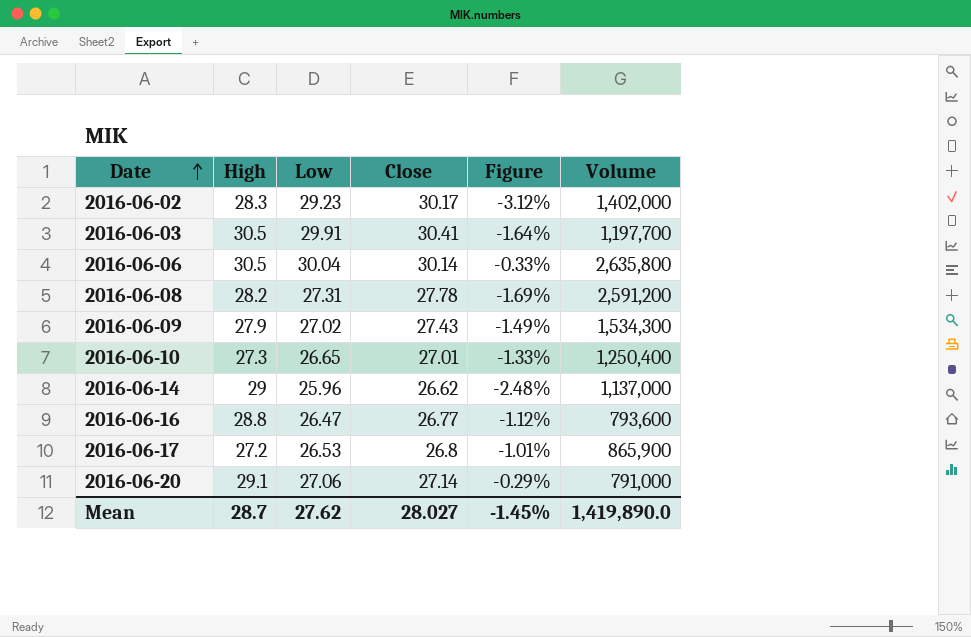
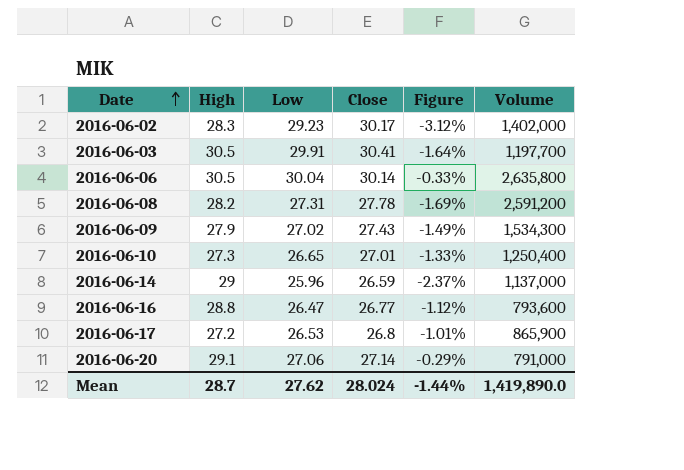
2016-06-14 | Close: 26.62 -> 26.59
2016-06-14 | Figure: -2.48% -> -2.37%
Mean | Close: 28.027 -> 28.024
Mean | Figure: -1.45% -> -1.44%

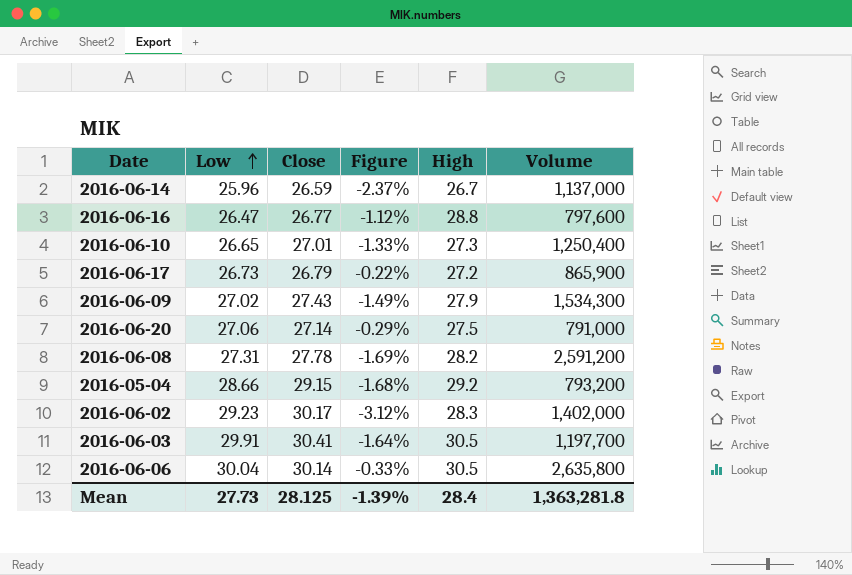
row order: Date ascending -> Low ascending
column High | position: 2 -> 5
2016-06-14 | High: 29 -> 26.7
2016-06-16 | Volume: 793,600 -> 797,600
2016-06-17 | Low: 26.53 -> 26.73
2016-06-17 | Close: 26.8 -> 26.79
2016-06-17 | Figure: -1.01% -> -0.22%
2016-06-20 | High: 29.1 -> 27.5
row 2016-05-04: none -> 28.66 | 29.15 | -1.68% | 29.2 | 793,200
Mean | Low: 27.62 -> 27.73
Mean | Close: 28.024 -> 28.125
Mean | Figure: -1.44% -> -1.39%
Mean | High: 28.7 -> 28.4
Mean | Volume: 1,419,890.0 -> 1,363,281.8

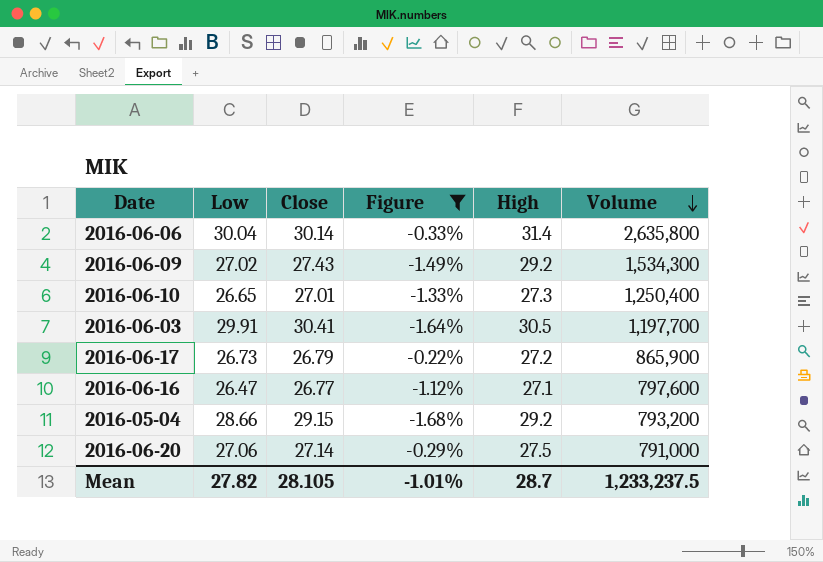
filter: none -> Figure >= -1.68%
row order: Low ascending -> Volume descending
2016-06-06 | High: 30.5 -> 31.4
2016-06-09 | High: 27.9 -> 29.2
2016-06-16 | High: 28.8 -> 27.1
Mean | Low: 27.73 -> 27.82
Mean | Close: 28.125 -> 28.105
Mean | Figure: -1.39% -> -1.01%
Mean | High: 28.4 -> 28.7
Mean | Volume: 1,363,281.8 -> 1,233,237.5

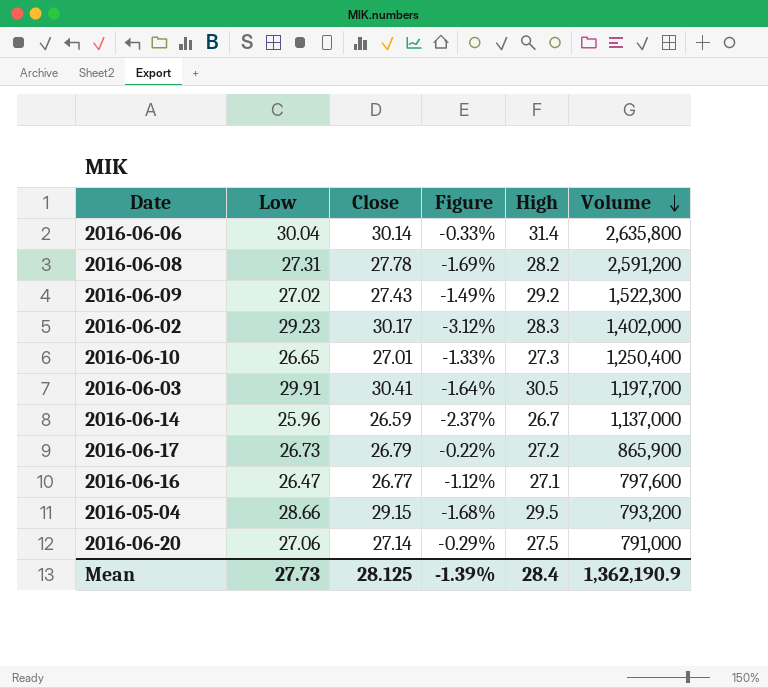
filter: Figure >= -1.68% -> none
2016-06-09 | Volume: 1,534,300 -> 1,522,300
2016-05-04 | High: 29.2 -> 29.5
Mean | Low: 27.82 -> 27.73
Mean | Close: 28.105 -> 28.125
Mean | Figure: -1.01% -> -1.39%
Mean | High: 28.7 -> 28.4
Mean | Volume: 1,233,237.5 -> 1,362,190.9

